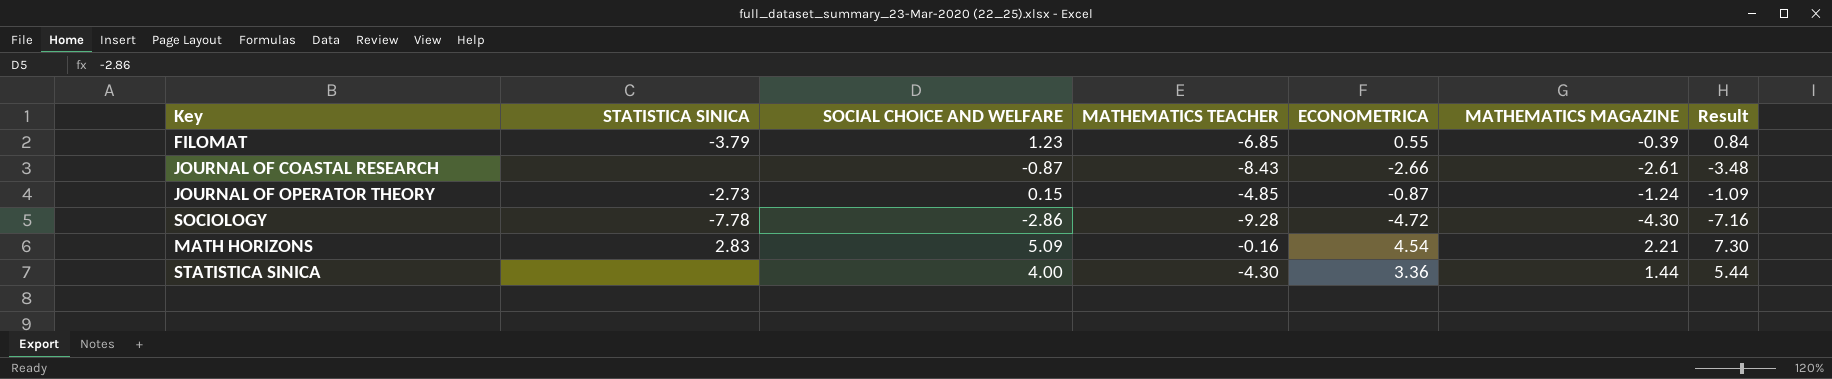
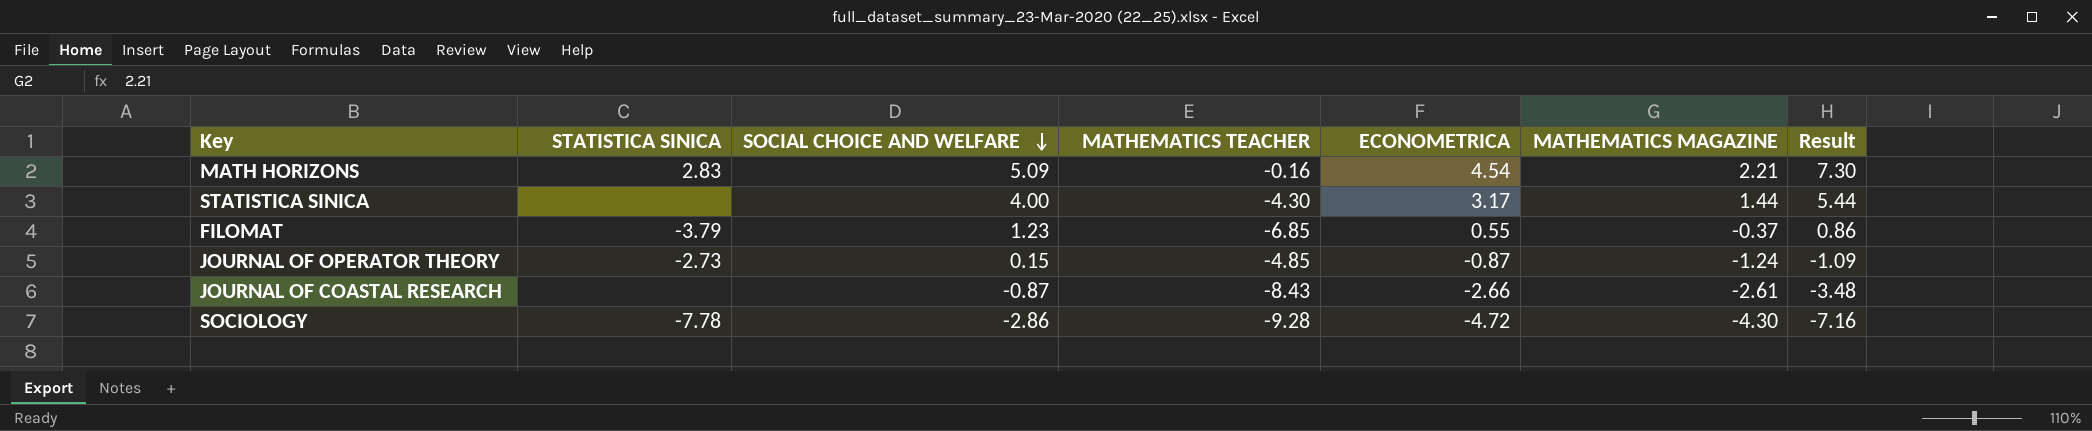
row order: none -> SOCIAL CHOICE AND WELFARE descending
STATISTICA SINICA | ECONOMETRICA: 3.36 -> 3.17
FILOMAT | MATHEMATICS MAGAZINE: -0.39 -> -0.37
FILOMAT | Result: 0.84 -> 0.86

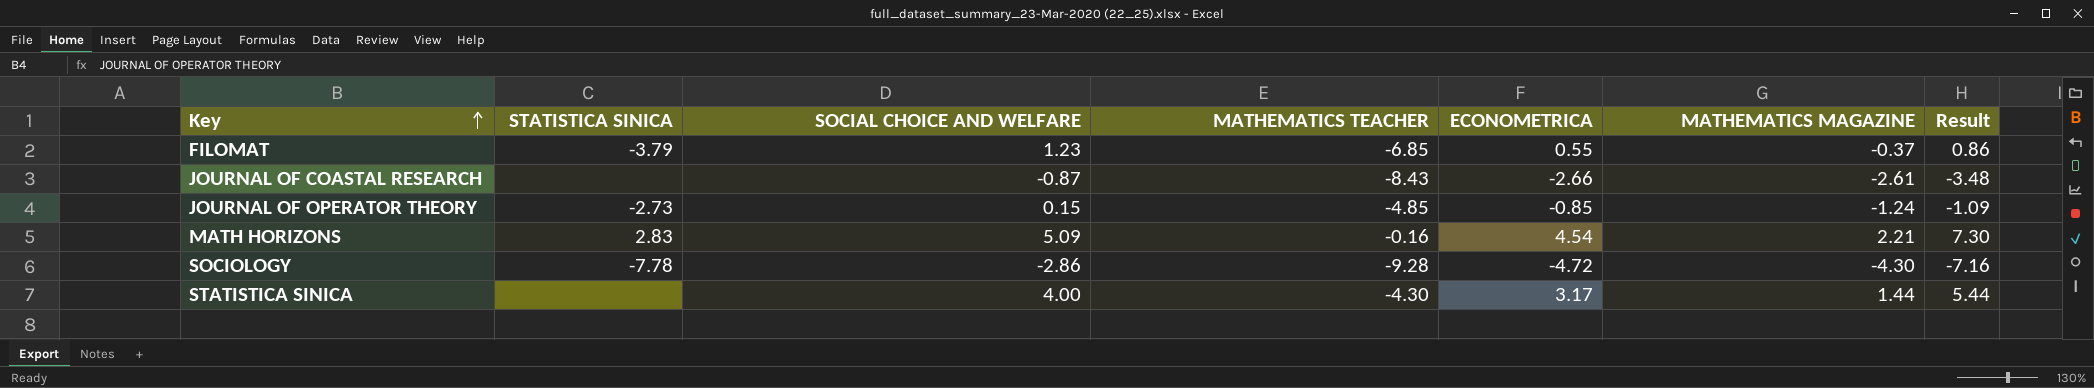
row order: SOCIAL CHOICE AND WELFARE descending -> Key ascending
JOURNAL OF OPERATOR THEORY | ECONOMETRICA: -0.87 -> -0.85

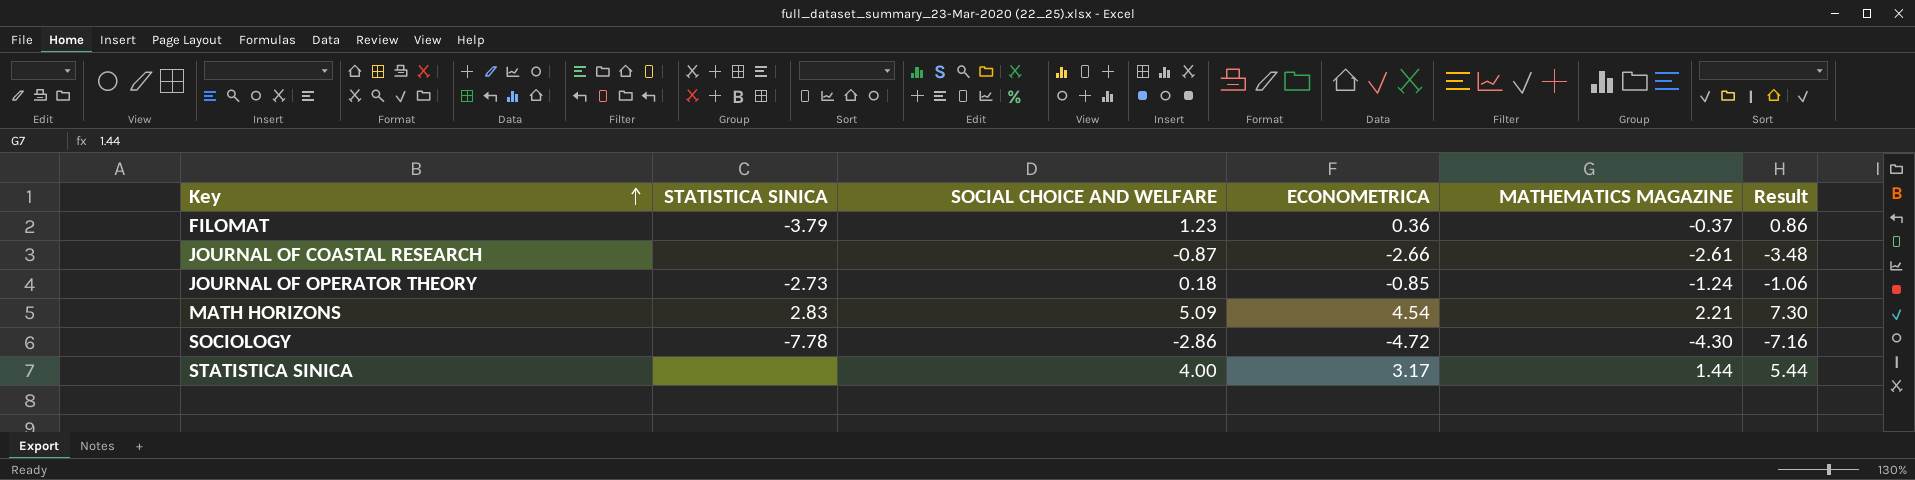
column MATHEMATICS TEACHER | position: 4 -> none
FILOMAT | ECONOMETRICA: 0.55 -> 0.36
JOURNAL OF OPERATOR THEORY | SOCIAL CHOICE AND WELFARE: 0.15 -> 0.18
JOURNAL OF OPERATOR THEORY | Result: -1.09 -> -1.06

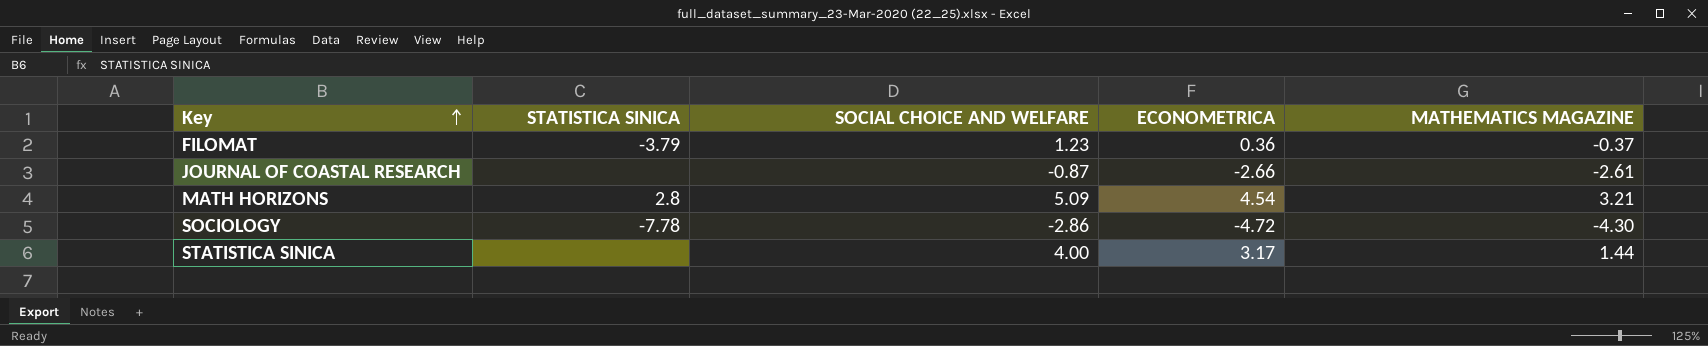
column Result | formula: [SOCIAL CHOICE AND WELFARE] + [MATHEMATICS MAGAZINE] -> none
row JOURNAL OF OPERATOR THEORY: -2.73 | 0.18 | -0.85 | -1.24 | -1.06 -> none
MATH HORIZONS | STATISTICA SINICA: 2.83 -> 2.8
MATH HORIZONS | MATHEMATICS MAGAZINE: 2.21 -> 3.21

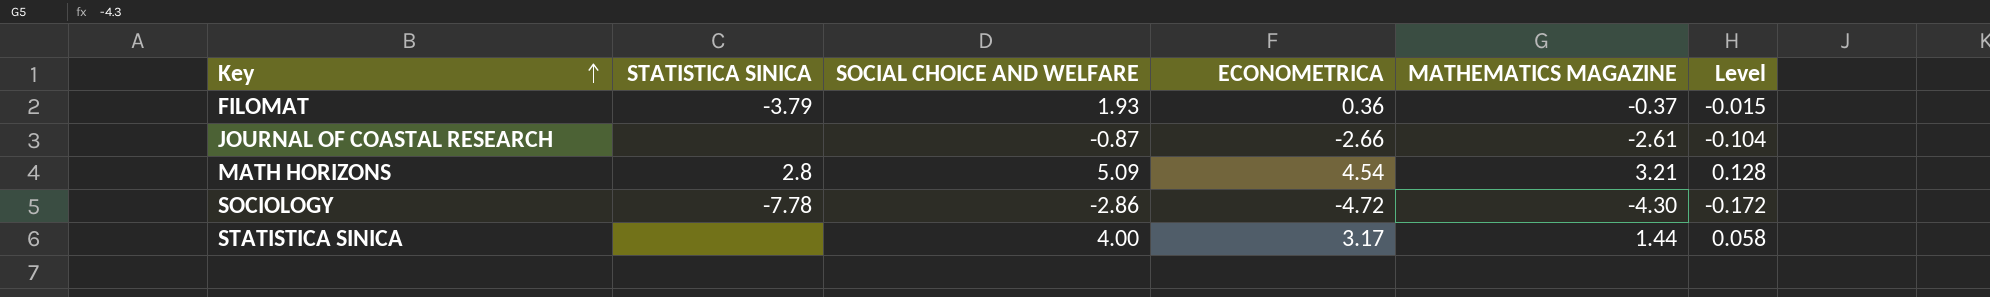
column Level | formula: none -> [MATHEMATICS MAGAZINE] * 0.04
FILOMAT | SOCIAL CHOICE AND WELFARE: 1.23 -> 1.93

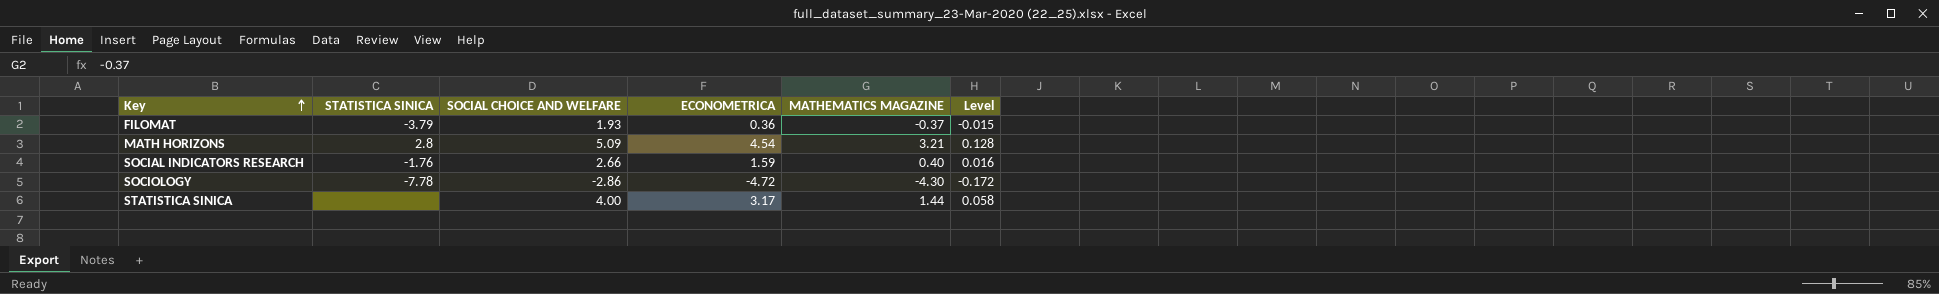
row JOURNAL OF COASTAL RESEARCH: none | -0.87 | -2.66 | -2.61 | -0.104 -> none
row SOCIAL INDICATORS RESEARCH: none -> -1.76 | 2.66 | 1.59 | 0.40 | 0.016

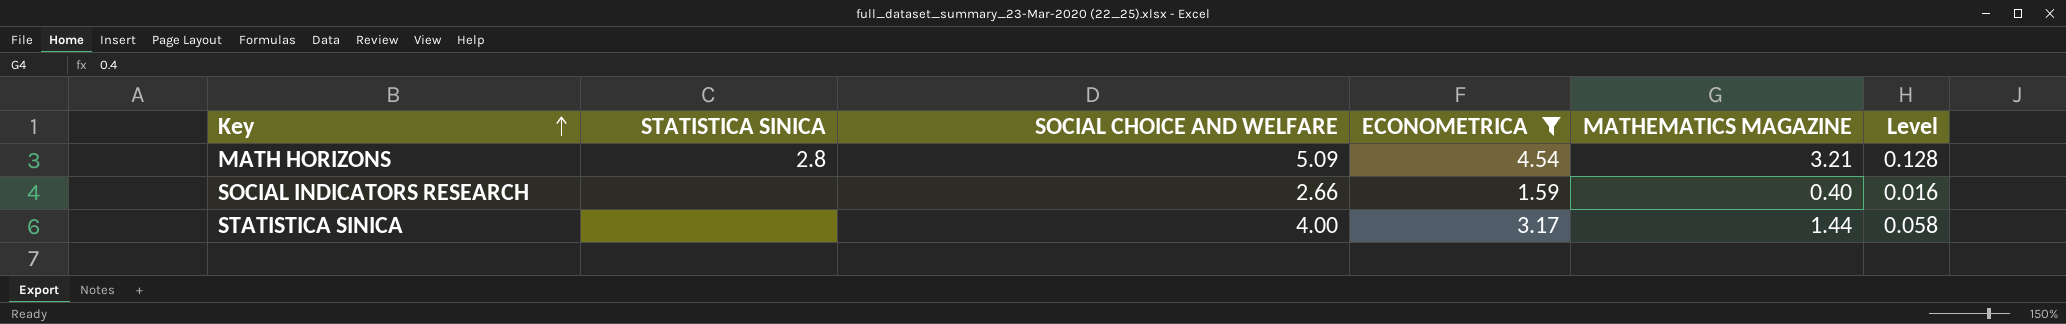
filter: none -> ECONOMETRICA >= 1.59
SOCIAL INDICATORS RESEARCH | STATISTICA SINICA: -1.76 -> none

